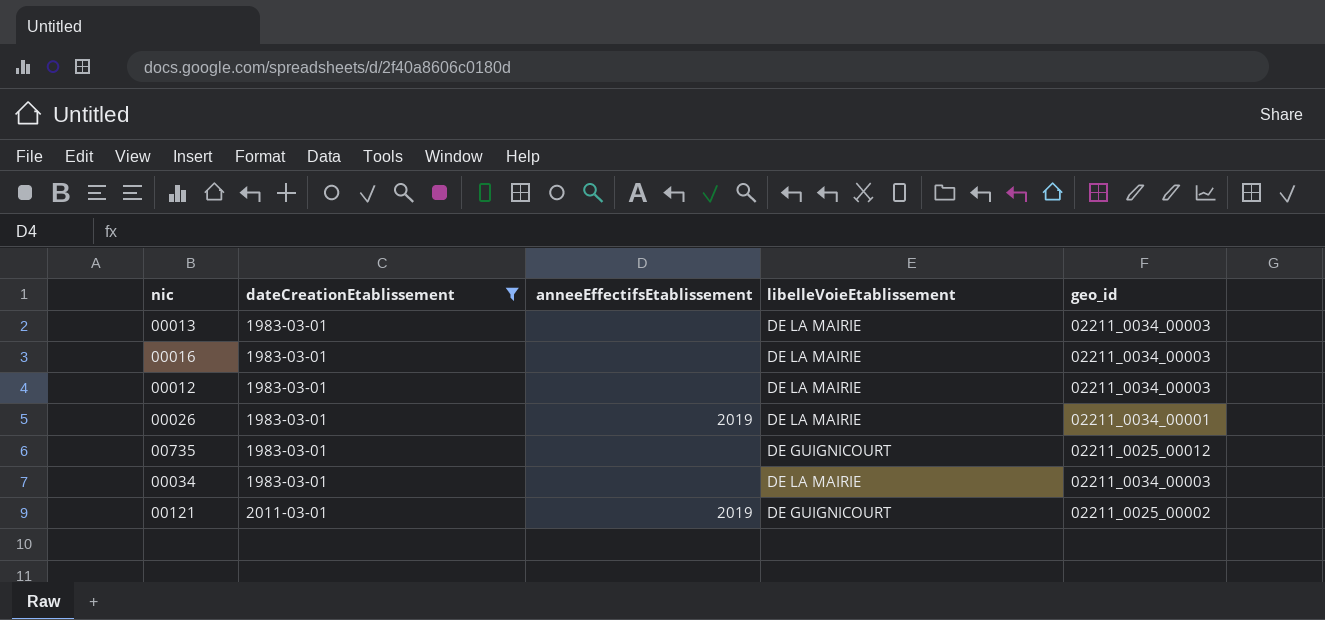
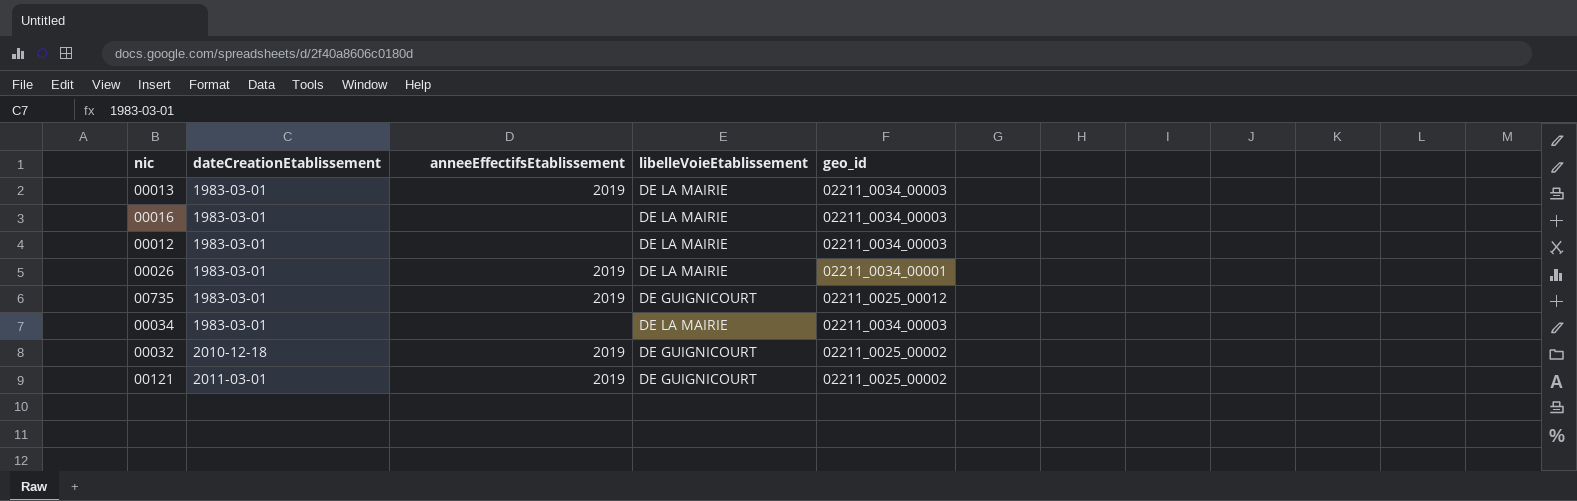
filter: dateCreationEtablissement != 2010-12-18 -> none
00013 | anneeEffectifsEtablissement: none -> 2019
00735 | anneeEffectifsEtablissement: none -> 2019

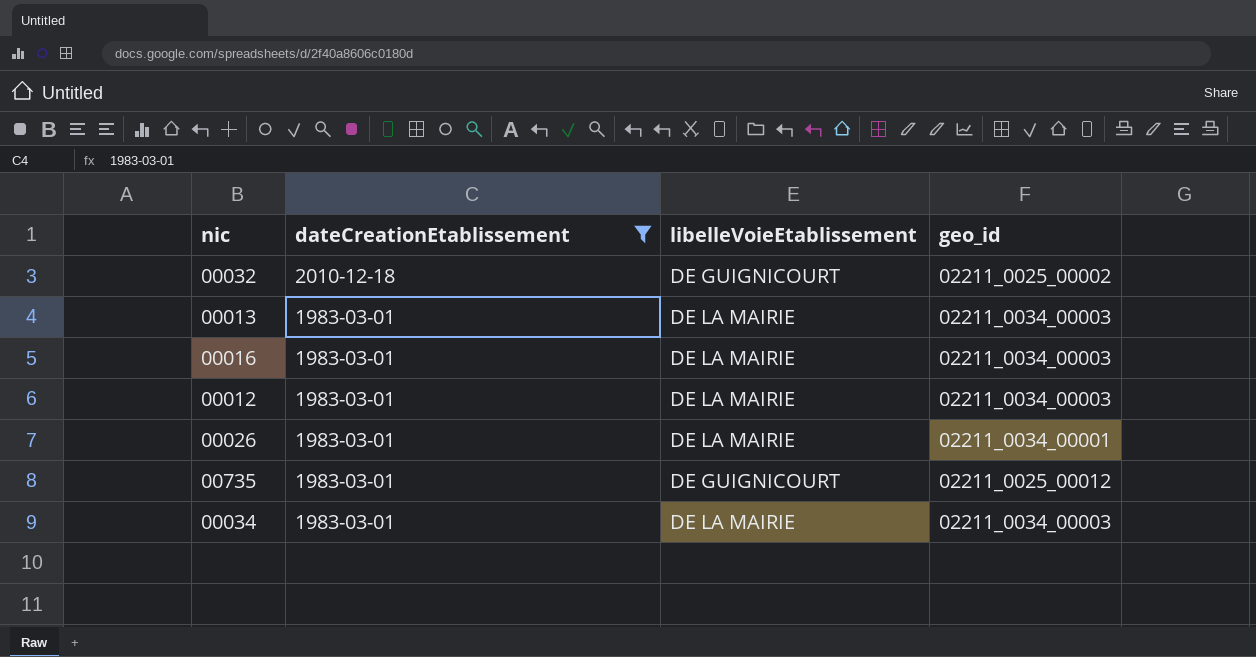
filter: none -> dateCreationEtablissement != 2011-03-01
row order: dateCreationEtablissement ascending -> dateCreationEtablissement descending
column anneeEffectifsEtablissement | position: 3 -> none

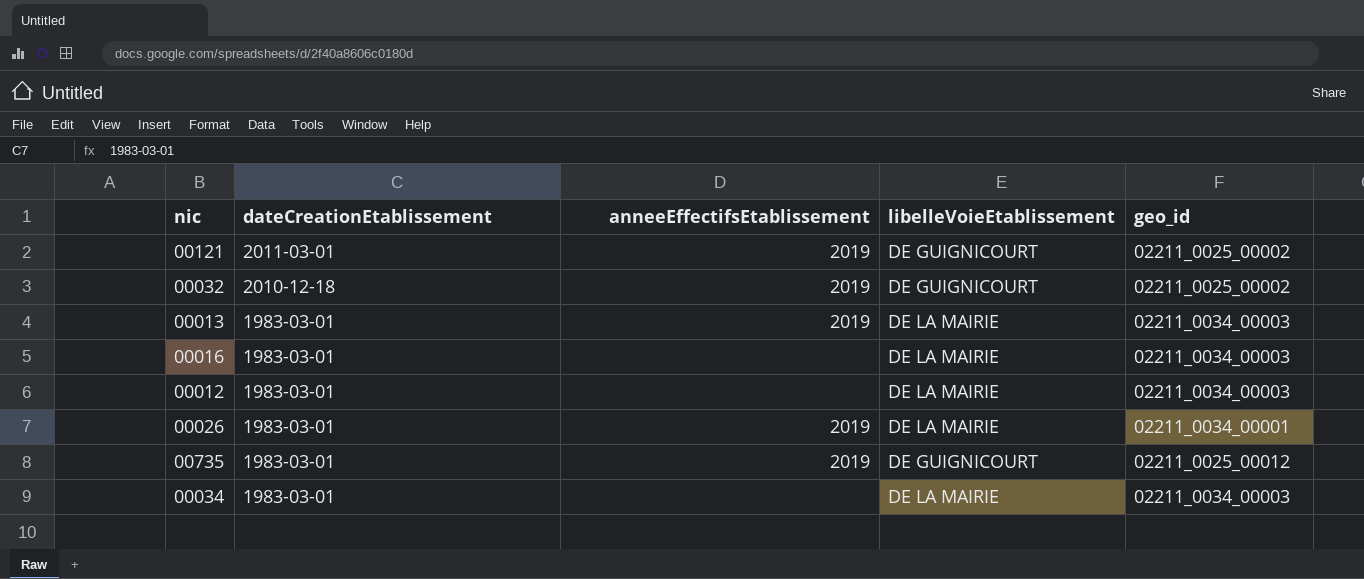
filter: dateCreationEtablissement != 2011-03-01 -> none
column anneeEffectifsEtablissement | position: none -> 3

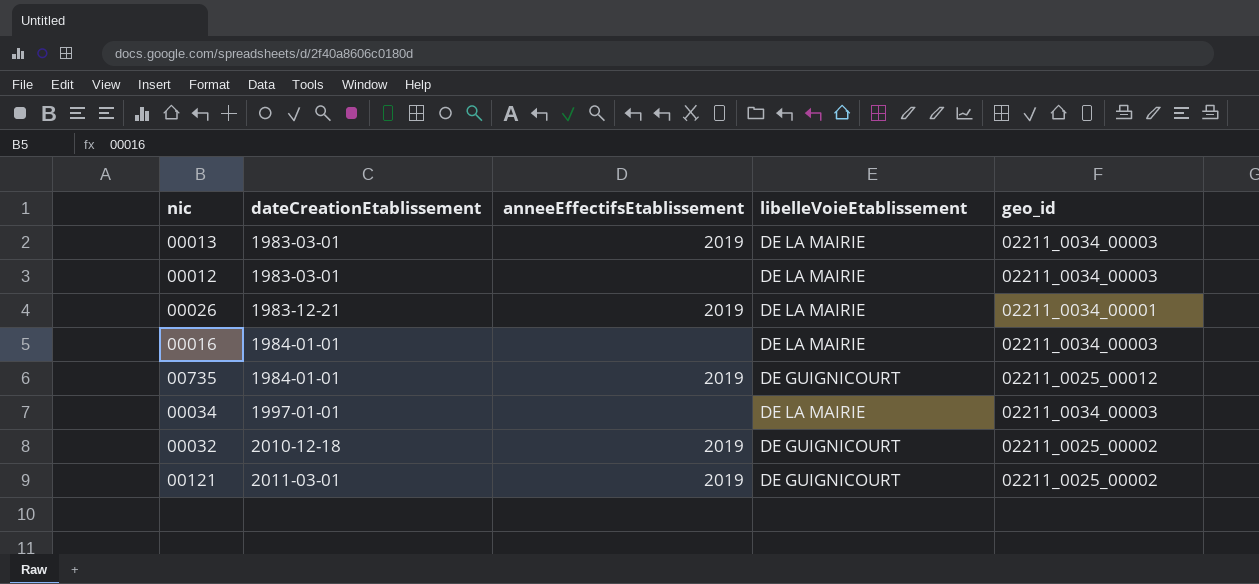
row order: dateCreationEtablissement descending -> dateCreationEtablissement ascending
00026 | dateCreationEtablissement: 1983-03-01 -> 1983-12-21
00016 | dateCreationEtablissement: 1983-03-01 -> 1984-01-01
00735 | dateCreationEtablissement: 1983-03-01 -> 1984-01-01
00034 | dateCreationEtablissement: 1983-03-01 -> 1997-01-01

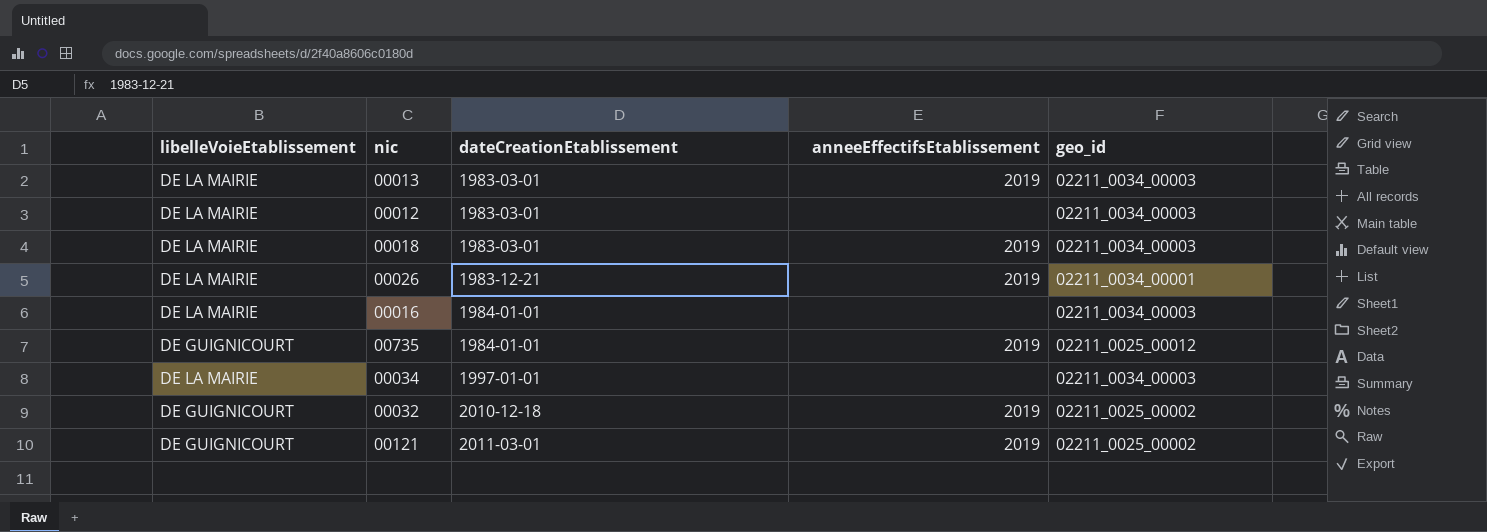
column libelleVoieEtablissement | position: 4 -> 1
row 00018: none -> DE LA MAIRIE | 1983-03-01 | 2019 | 02211_0034_00003

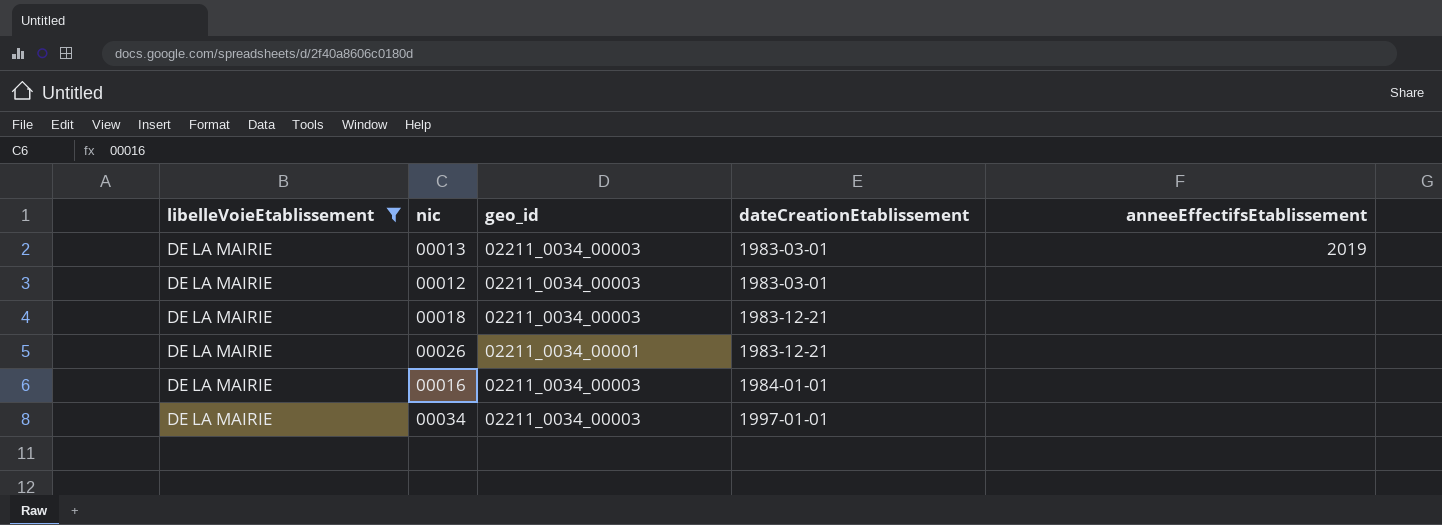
filter: none -> libelleVoieEtablissement = DE LA MAIRIE
column geo_id | position: 5 -> 3
00018 | dateCreationEtablissement: 1983-03-01 -> 1983-12-21
00018 | anneeEffectifsEtablissement: 2019 -> none
00026 | anneeEffectifsEtablissement: 2019 -> none

